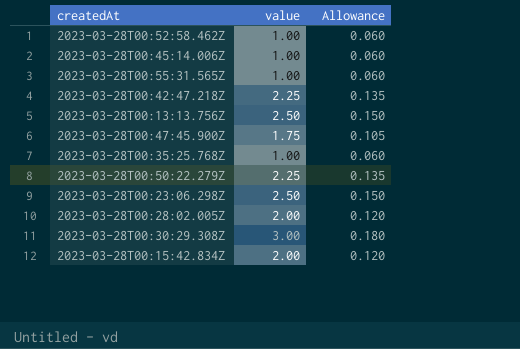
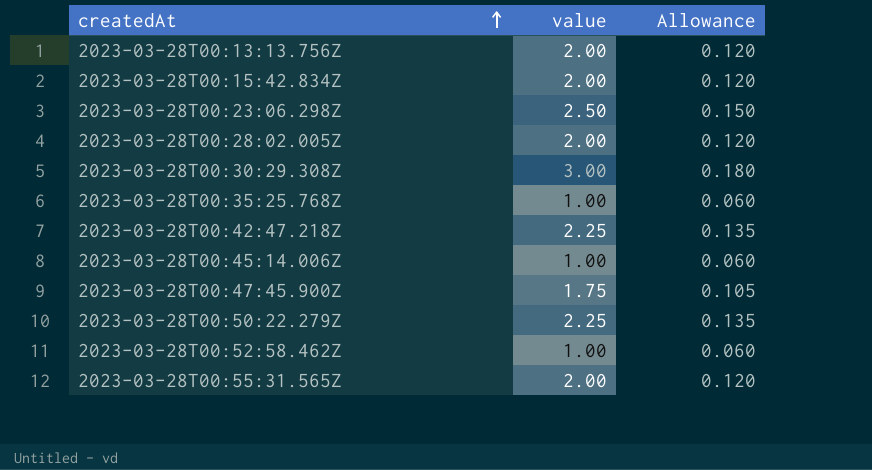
row order: none -> createdAt ascending
2023-03-28T00:13:13.756Z | value: 2.50 -> 2.00
2023-03-28T00:13:13.756Z | Allowance: 0.150 -> 0.120
2023-03-28T00:55:31.565Z | value: 1.00 -> 2.00
2023-03-28T00:55:31.565Z | Allowance: 0.060 -> 0.120

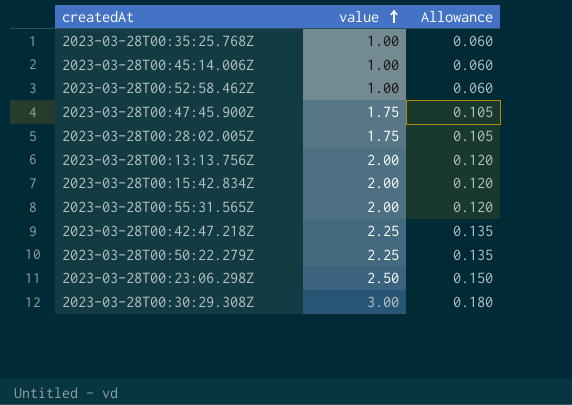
row order: createdAt ascending -> value ascending
2023-03-28T00:28:02.005Z | value: 2.00 -> 1.75
2023-03-28T00:28:02.005Z | Allowance: 0.120 -> 0.105

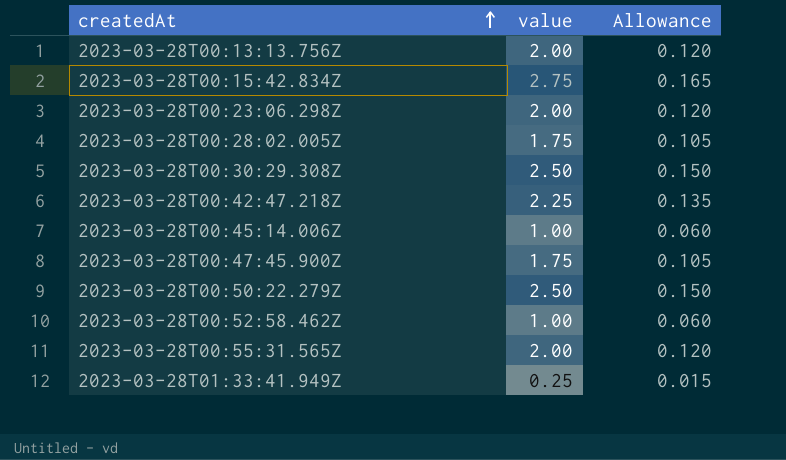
row order: value ascending -> createdAt ascending
row 2023-03-28T00:35:25.768Z: 1.00 | 0.060 -> none
2023-03-28T00:15:42.834Z | value: 2.00 -> 2.75
2023-03-28T00:15:42.834Z | Allowance: 0.120 -> 0.165
2023-03-28T00:23:06.298Z | value: 2.50 -> 2.00
2023-03-28T00:23:06.298Z | Allowance: 0.150 -> 0.120
2023-03-28T00:30:29.308Z | value: 3.00 -> 2.50
2023-03-28T00:30:29.308Z | Allowance: 0.180 -> 0.150
2023-03-28T00:50:22.279Z | value: 2.25 -> 2.50
2023-03-28T00:50:22.279Z | Allowance: 0.135 -> 0.150
row 2023-03-28T01:33:41.949Z: none -> 0.25 | 0.015

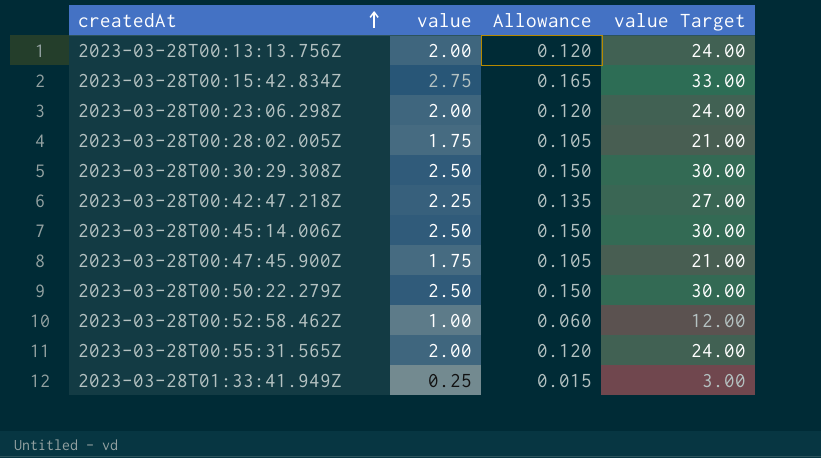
column value Target | formula: none -> [value] * 12
2023-03-28T00:45:14.006Z | value: 1.00 -> 2.50
2023-03-28T00:45:14.006Z | Allowance: 0.060 -> 0.150

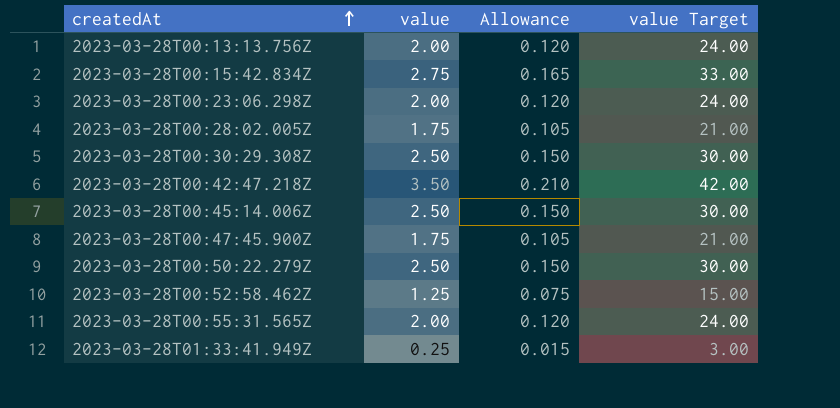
2023-03-28T00:42:47.218Z | value: 2.25 -> 3.50
2023-03-28T00:42:47.218Z | Allowance: 0.135 -> 0.210
2023-03-28T00:42:47.218Z | value Target: 27.00 -> 42.00
2023-03-28T00:52:58.462Z | value: 1.00 -> 1.25
2023-03-28T00:52:58.462Z | Allowance: 0.060 -> 0.075
2023-03-28T00:52:58.462Z | value Target: 12.00 -> 15.00

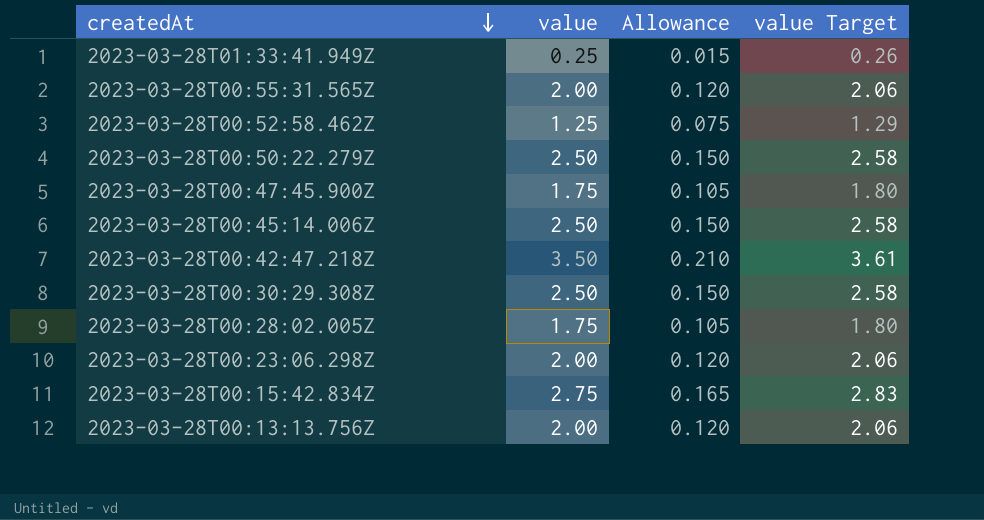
row order: createdAt ascending -> createdAt descending
column value Target | formula: [value] * 12 -> [value] * 1.03

